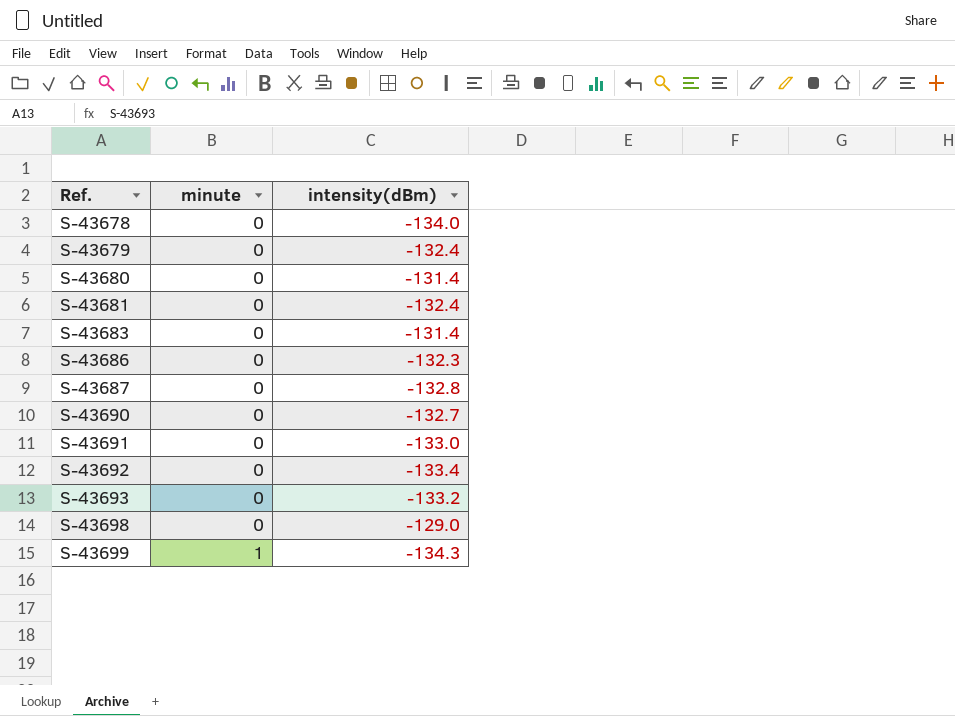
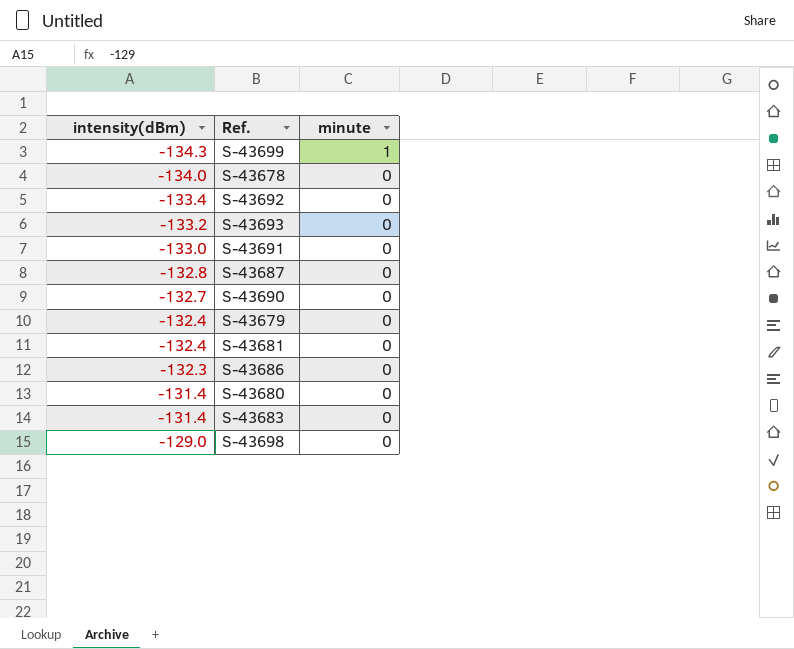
row order: Ref. ascending -> intensity(dBm) ascending
column intensity(dBm) | position: 3 -> 1

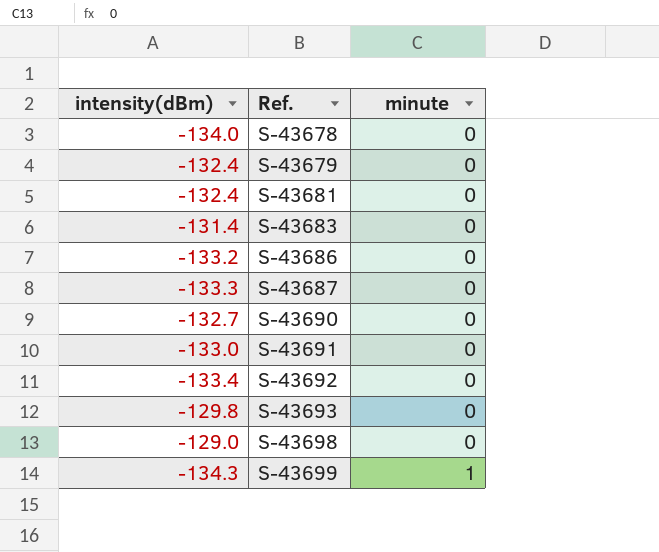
row order: intensity(dBm) ascending -> Ref. ascending
row S-43680: -131.4 | 0 -> none
S-43686 | intensity(dBm): -132.3 -> -133.2
S-43687 | intensity(dBm): -132.8 -> -133.3
S-43693 | intensity(dBm): -133.2 -> -129.8

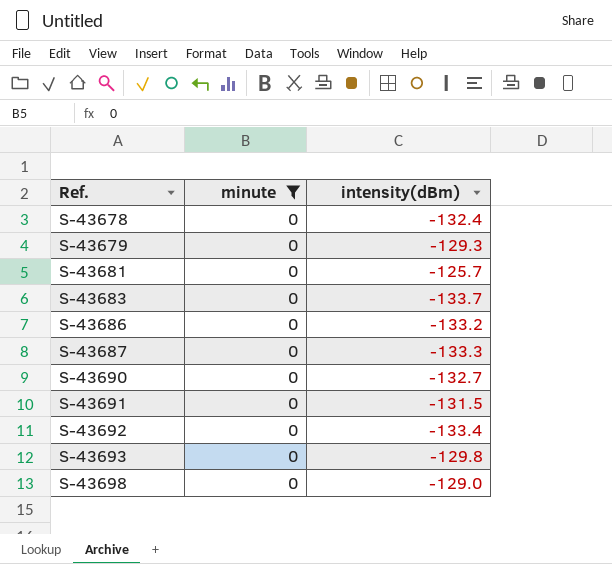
filter: none -> minute = 0
column intensity(dBm) | position: 1 -> 3
S-43678 | intensity(dBm): -134.0 -> -132.4
S-43679 | intensity(dBm): -132.4 -> -129.3
S-43681 | intensity(dBm): -132.4 -> -125.7
S-43683 | intensity(dBm): -131.4 -> -133.7
S-43691 | intensity(dBm): -133.0 -> -131.5

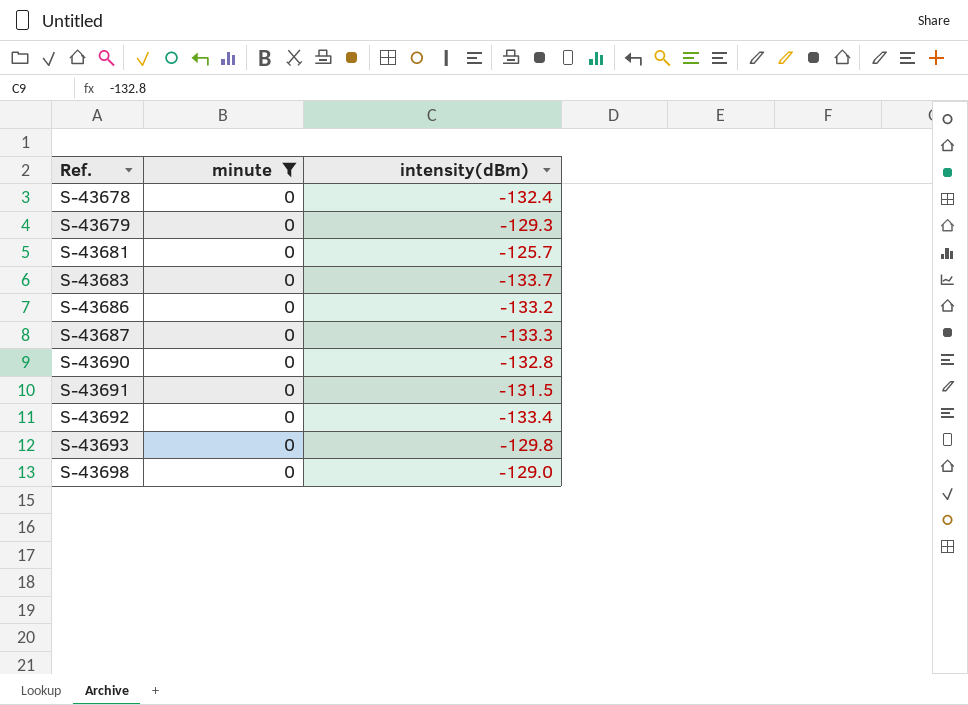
S-43690 | intensity(dBm): -132.7 -> -132.8

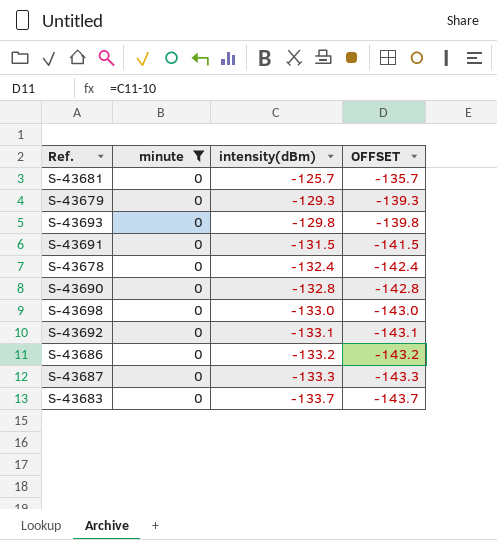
row order: Ref. ascending -> intensity(dBm) descending
column OFFSET | formula: none -> [intensity(dBm)] - 10
S-43698 | intensity(dBm): -129.0 -> -133.0
S-43692 | intensity(dBm): -133.4 -> -133.1

